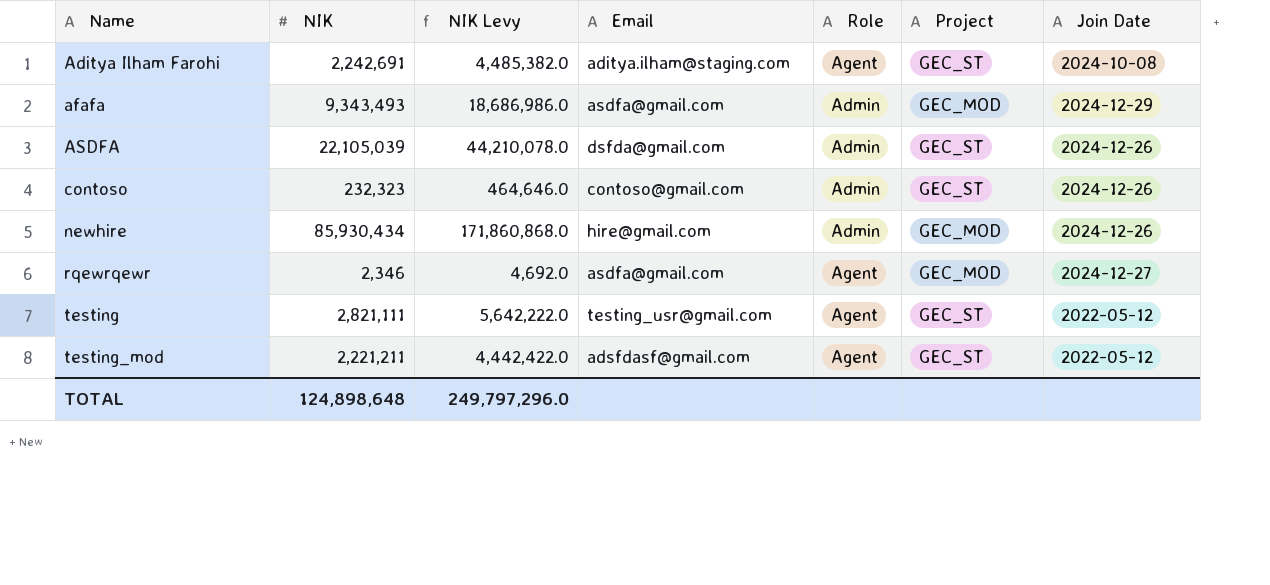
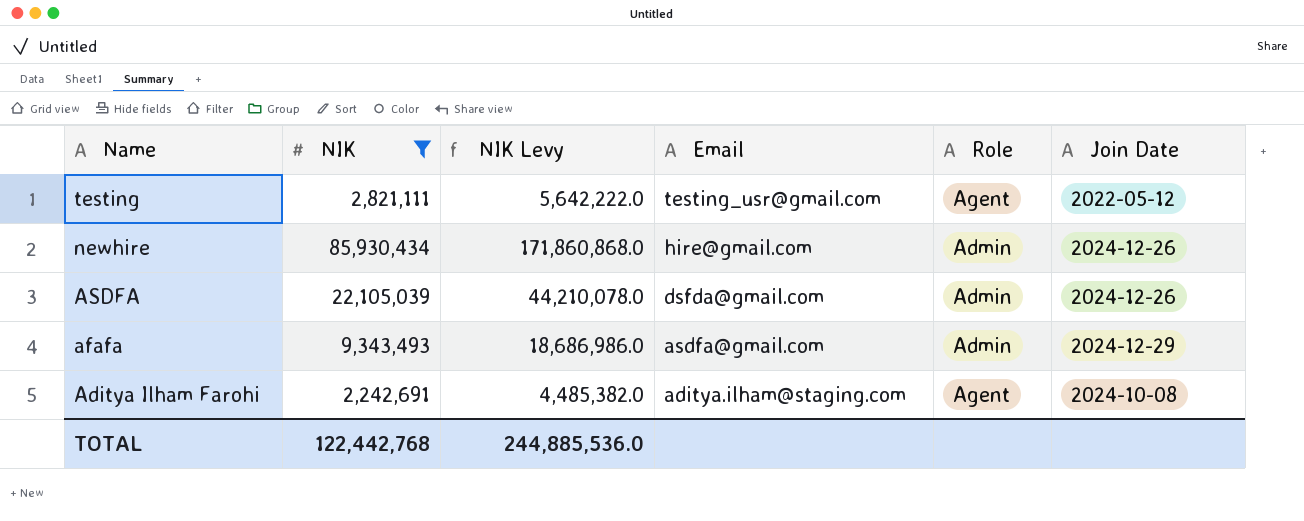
filter: none -> NIK >= 2,242,691
row order: Name ascending -> Name descending
column Project | position: 6 -> none
TOTAL | NIK: 124,898,648 -> 122,442,768
TOTAL | NIK Levy: 249,797,296.0 -> 244,885,536.0

